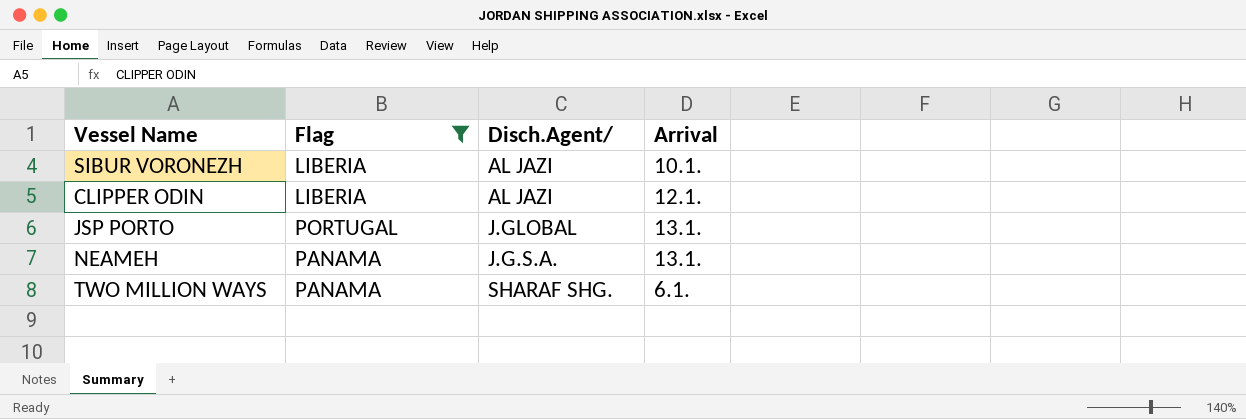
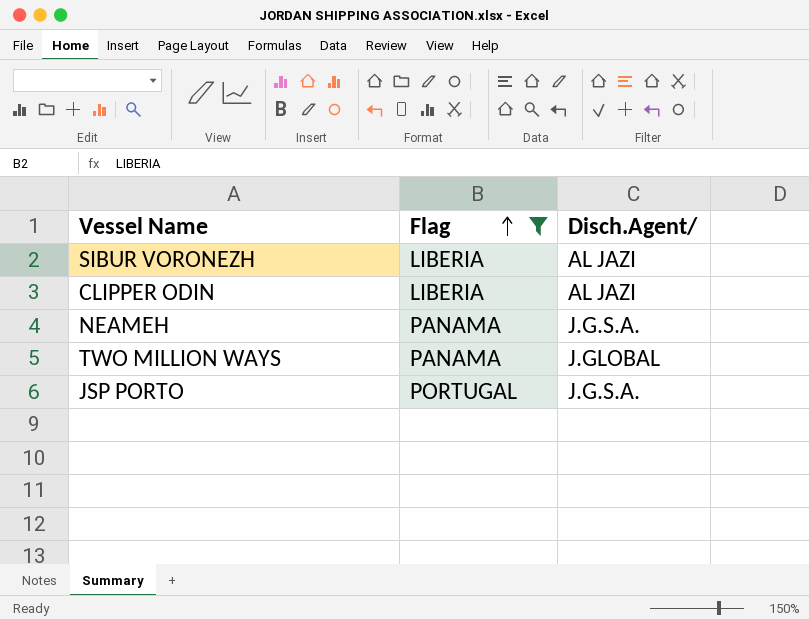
row order: none -> Flag ascending
column Arrival | position: 4 -> none
TWO MILLION WAYS | Disch.Agent/: SHARAF SHG. -> J.GLOBAL
JSP PORTO | Disch.Agent/: J.GLOBAL -> J.G.S.A.

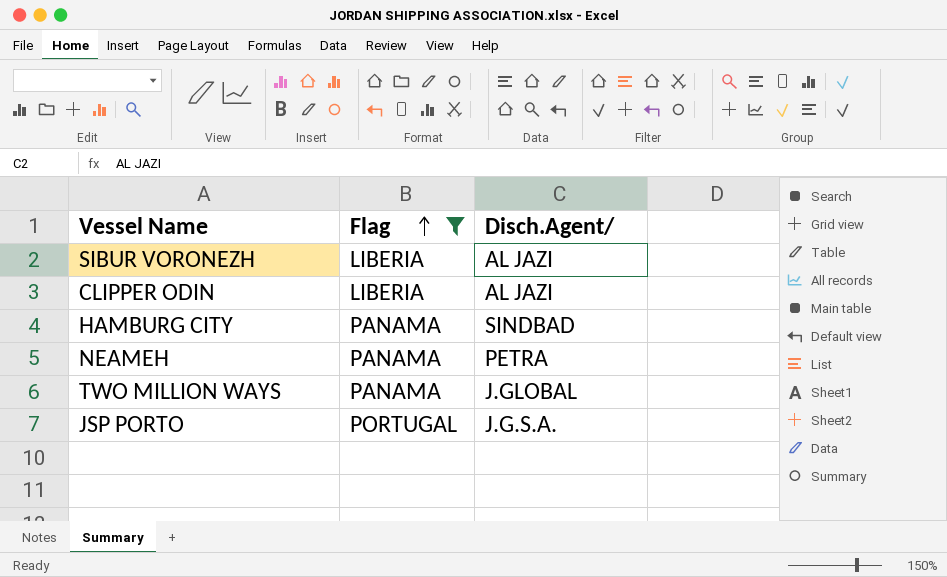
row HAMBURG CITY: none -> PANAMA | SINDBAD
NEAMEH | Disch.Agent/: J.G.S.A. -> PETRA

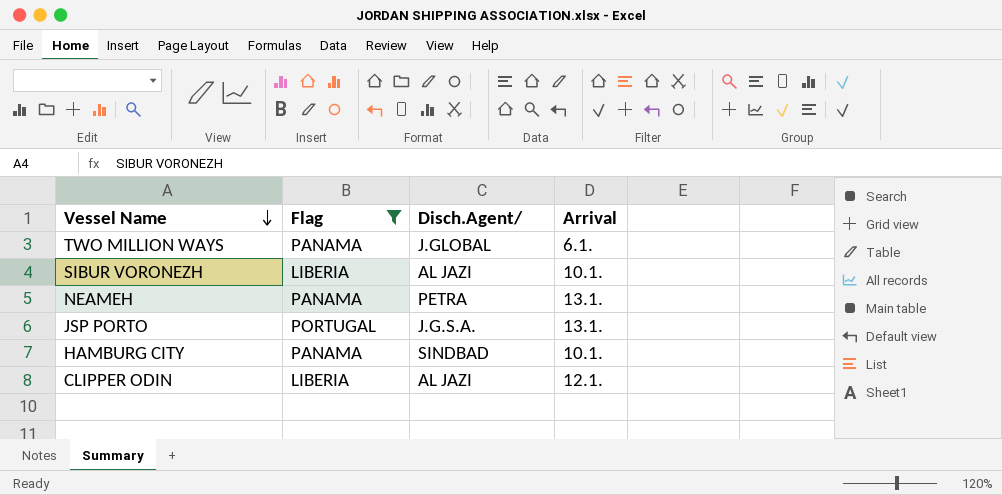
row order: Flag ascending -> Vessel Name descending
column Arrival | position: none -> 4

